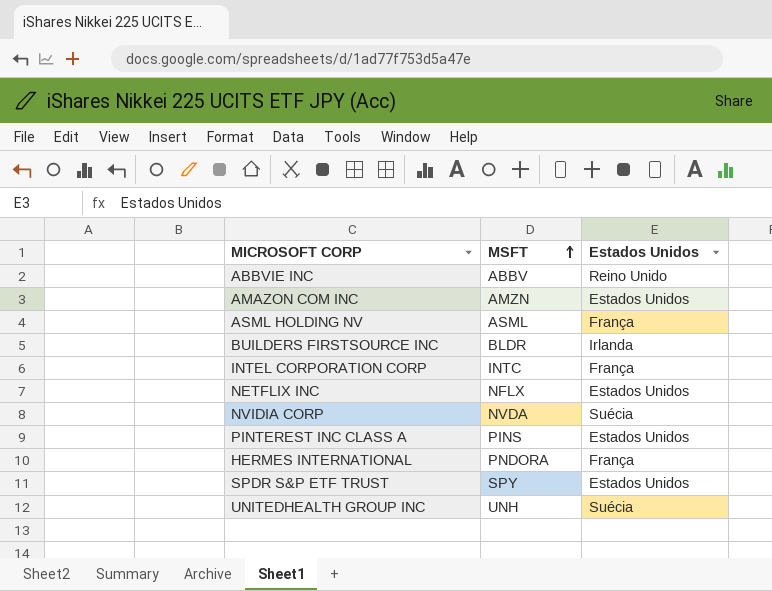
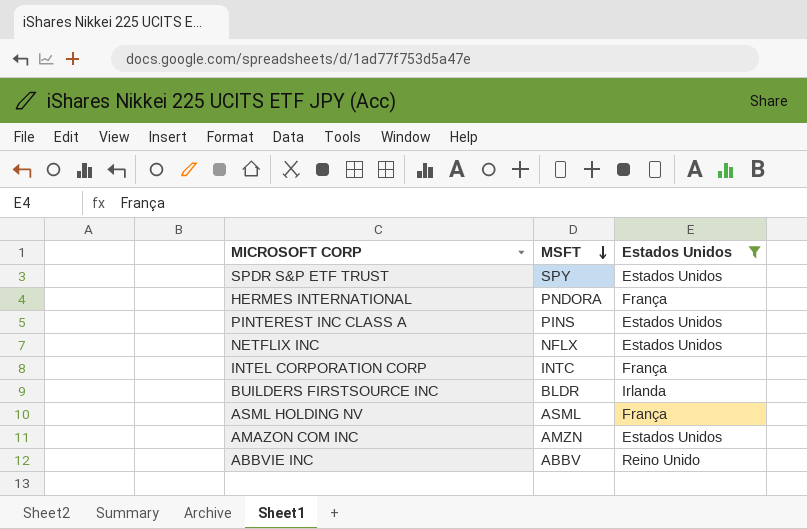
filter: none -> Estados Unidos != Suécia
row order: MSFT ascending -> MSFT descending

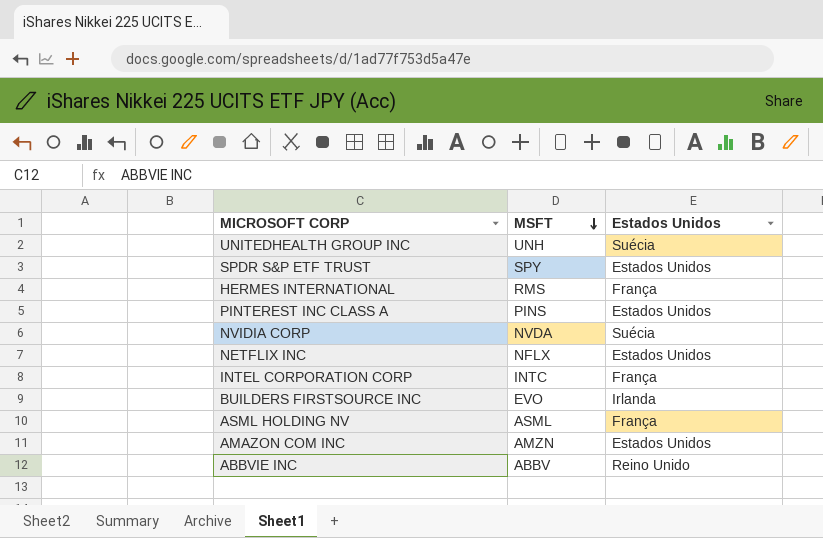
filter: Estados Unidos != Suécia -> none
HERMES INTERNATIONAL | MSFT: PNDORA -> RMS
BUILDERS FIRSTSOURCE INC | MSFT: BLDR -> EVO

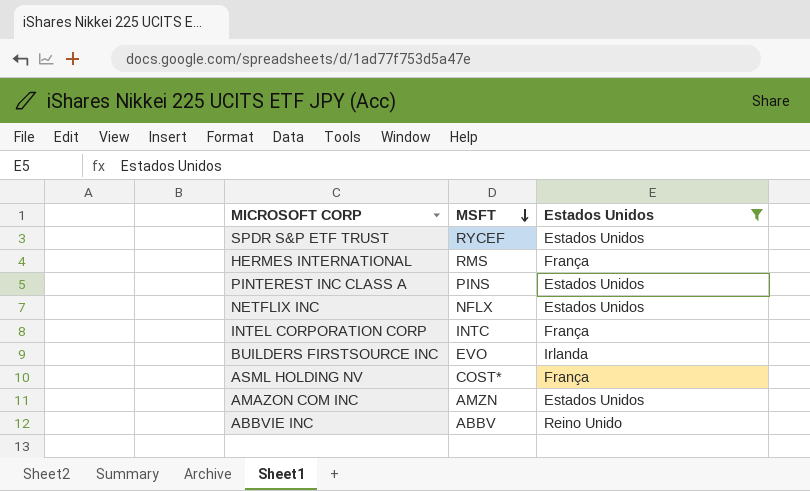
filter: none -> Estados Unidos != Suécia
SPDR S&P ETF TRUST | MSFT: SPY -> RYCEF
ASML HOLDING NV | MSFT: ASML -> COST*

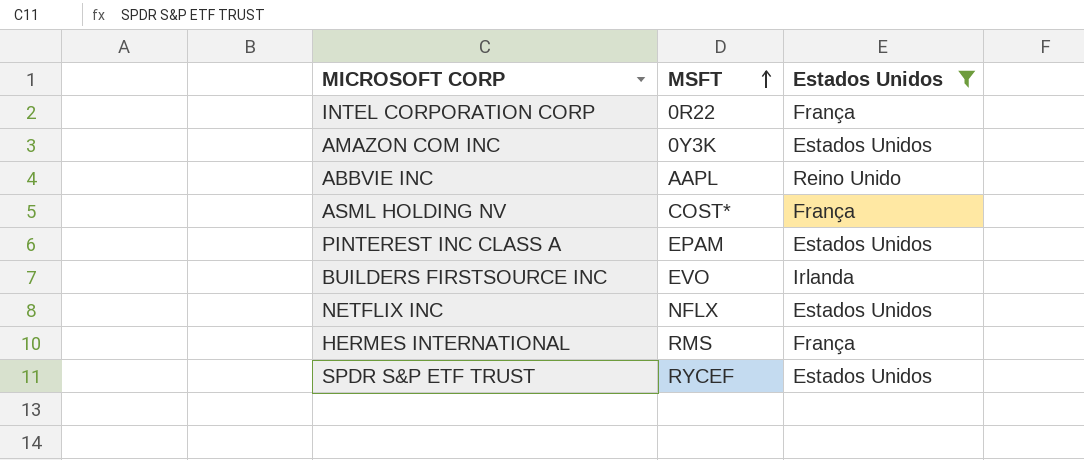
row order: MSFT descending -> MSFT ascending
INTEL CORPORATION CORP | MSFT: INTC -> 0R22
AMAZON COM INC | MSFT: AMZN -> 0Y3K
ABBVIE INC | MSFT: ABBV -> AAPL
PINTEREST INC CLASS A | MSFT: PINS -> EPAM

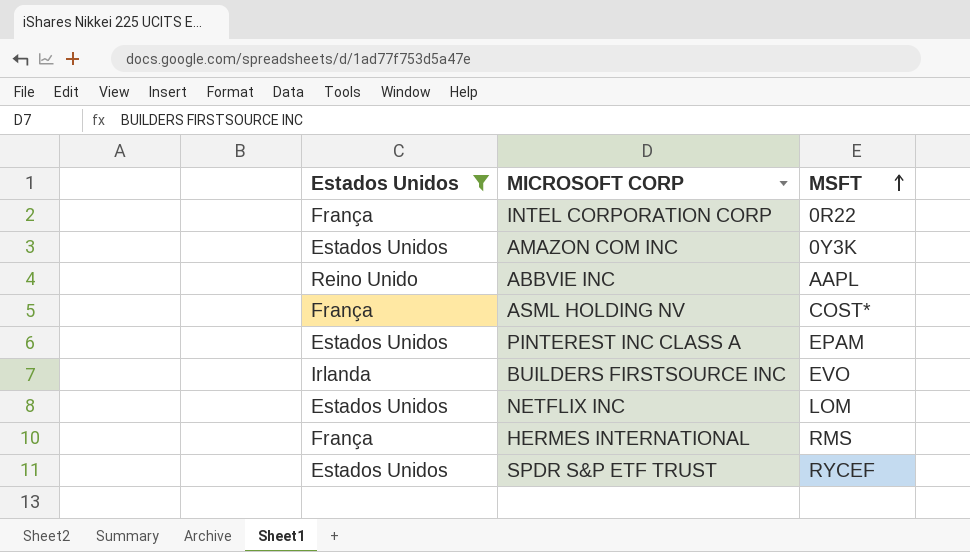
column Estados Unidos | position: 3 -> 1
NETFLIX INC | MSFT: NFLX -> LOM

